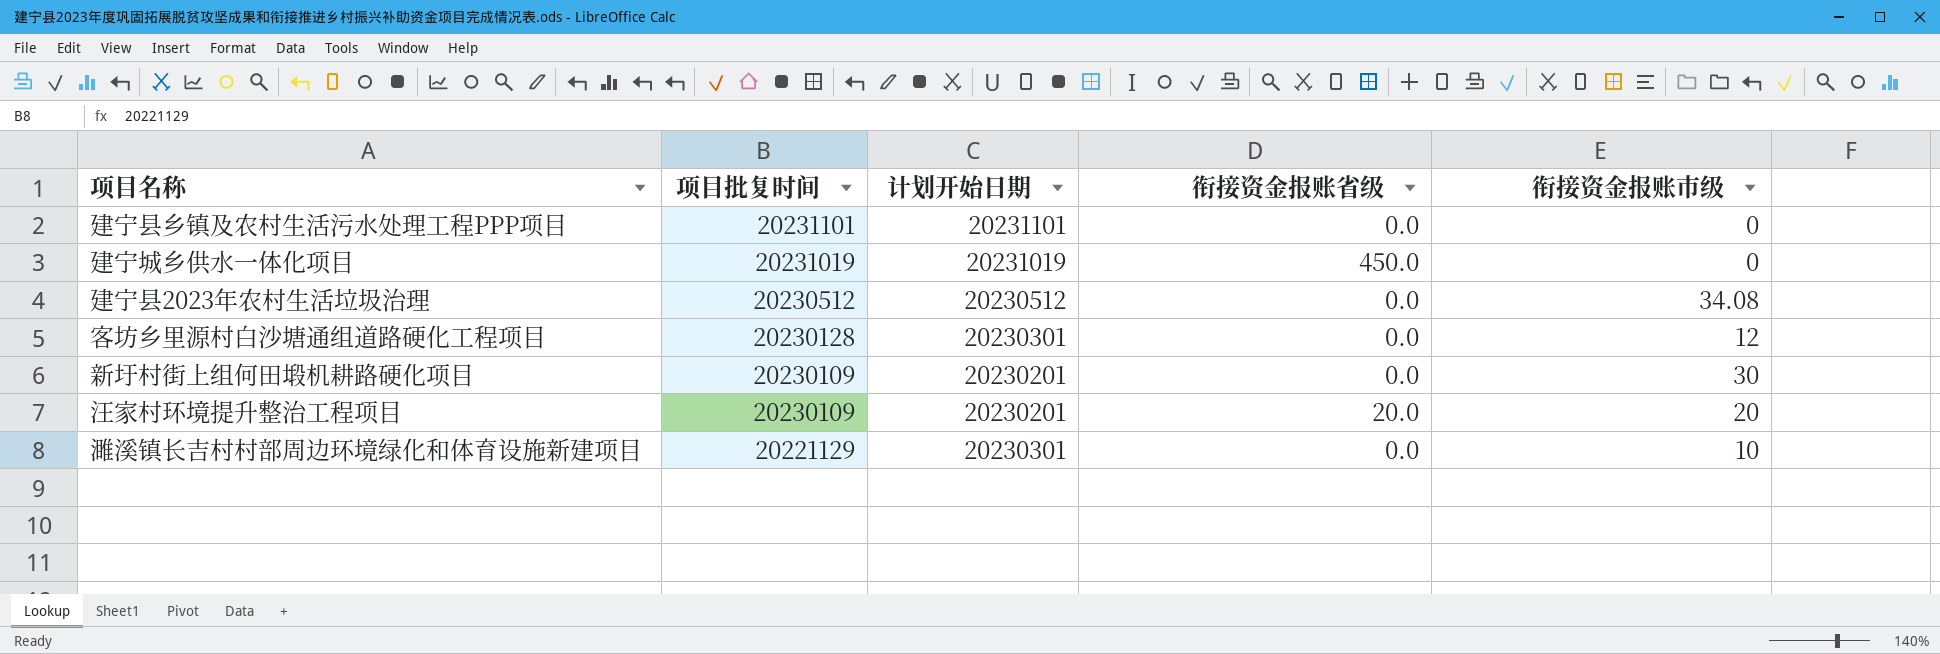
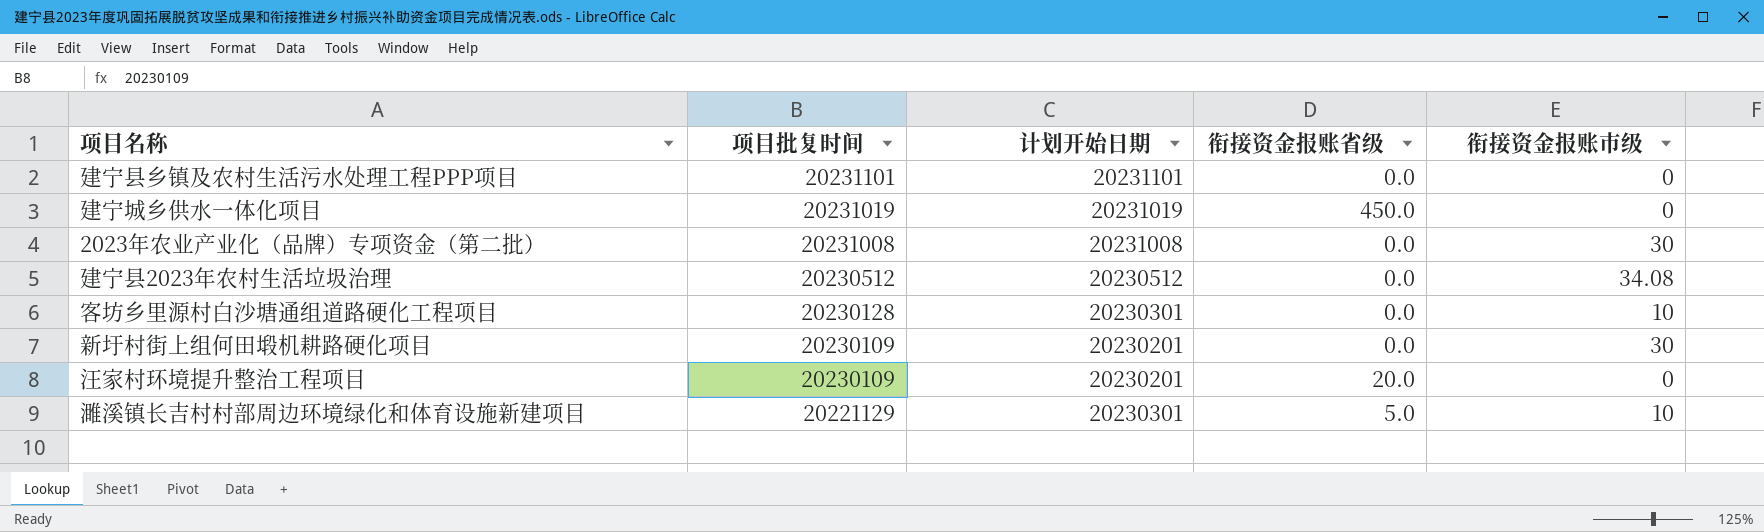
row 2023年农业产业化（品牌）专项资金（第二批）: none -> 20231008 | 20231008 | 0.0 | 30
客坊乡里源村白沙塘通组道路硬化工程项目 | 衔接资金报账市级: 12 -> 10
汪家村环境提升整治工程项目 | 衔接资金报账市级: 20 -> 0
濉溪镇长吉村村部周边环境绿化和体育设施新建项目 | 衔接资金报账省级: 0.0 -> 5.0

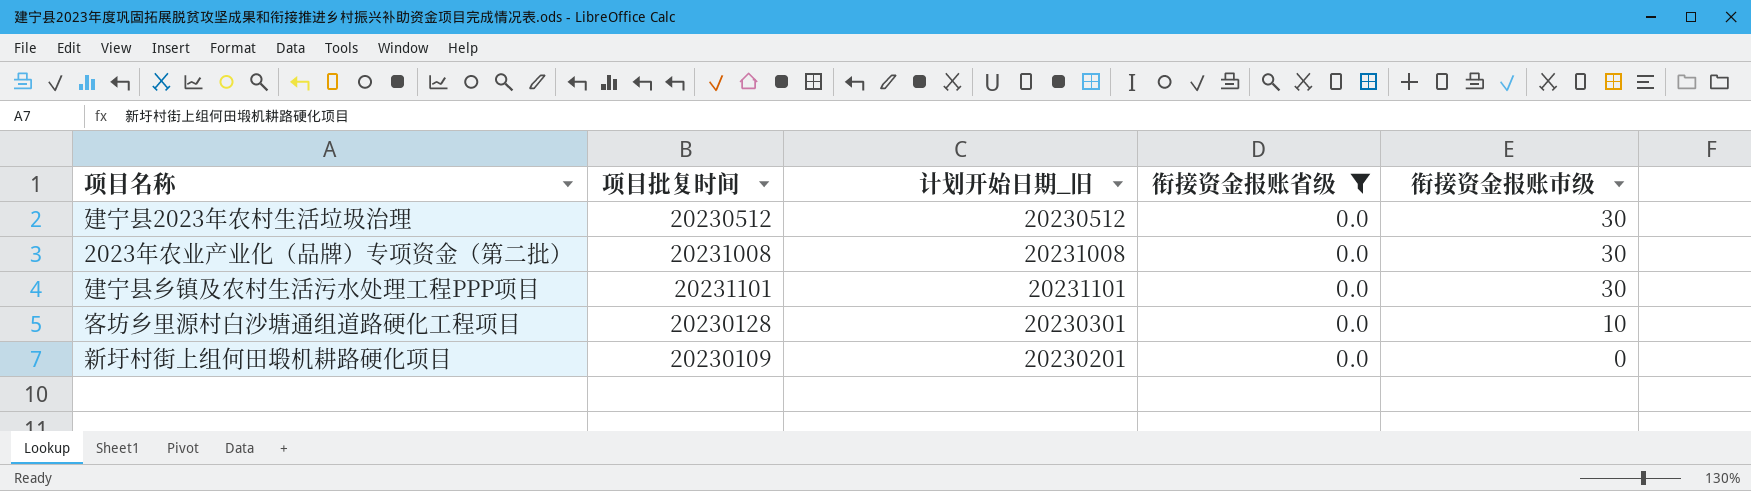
filter: none -> 衔接资金报账省级 = 0.0
row order: 项目批复时间 descending -> 衔接资金报账市级 descending
column name: 计划开始日期 -> 计划开始日期_旧
建宁县2023年农村生活垃圾治理 | 衔接资金报账市级: 34.08 -> 30
建宁县乡镇及农村生活污水处理工程PPP项目 | 衔接资金报账市级: 0 -> 30
新圩村街上组何田塅机耕路硬化项目 | 衔接资金报账市级: 30 -> 0

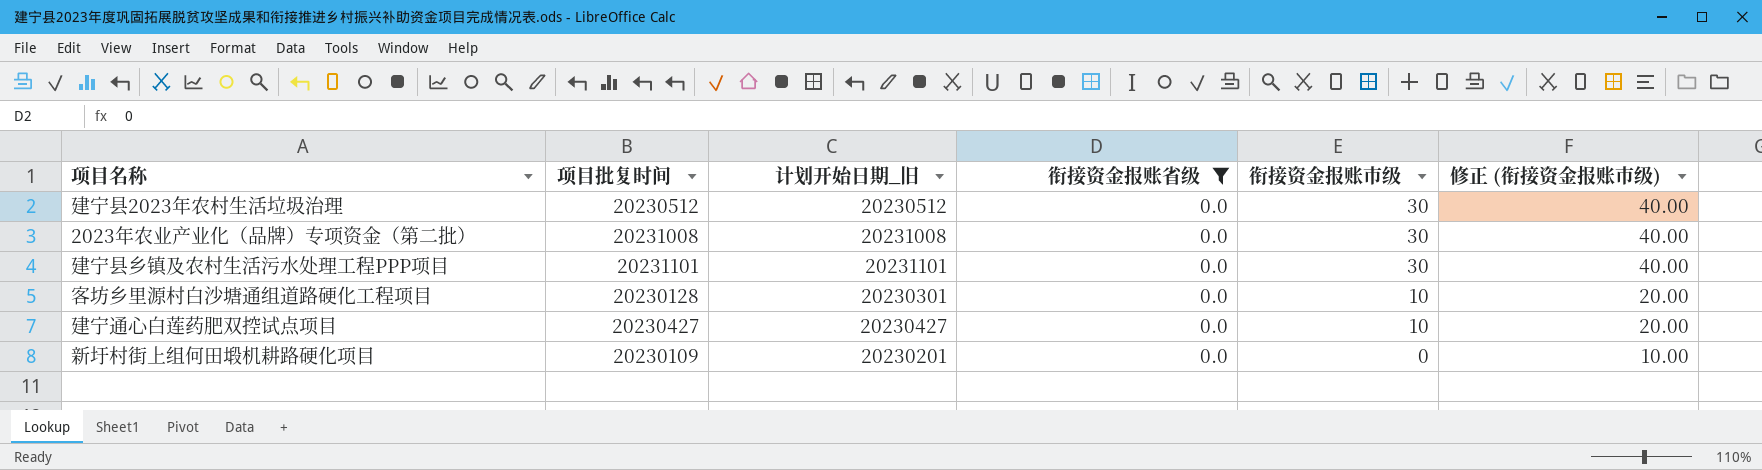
column 修正 (衔接资金报账市级) | formula: none -> [衔接资金报账市级] + 10
row 建宁通心白莲药肥双控试点项目: none -> 20230427 | 20230427 | 0.0 | 10 | 20.00

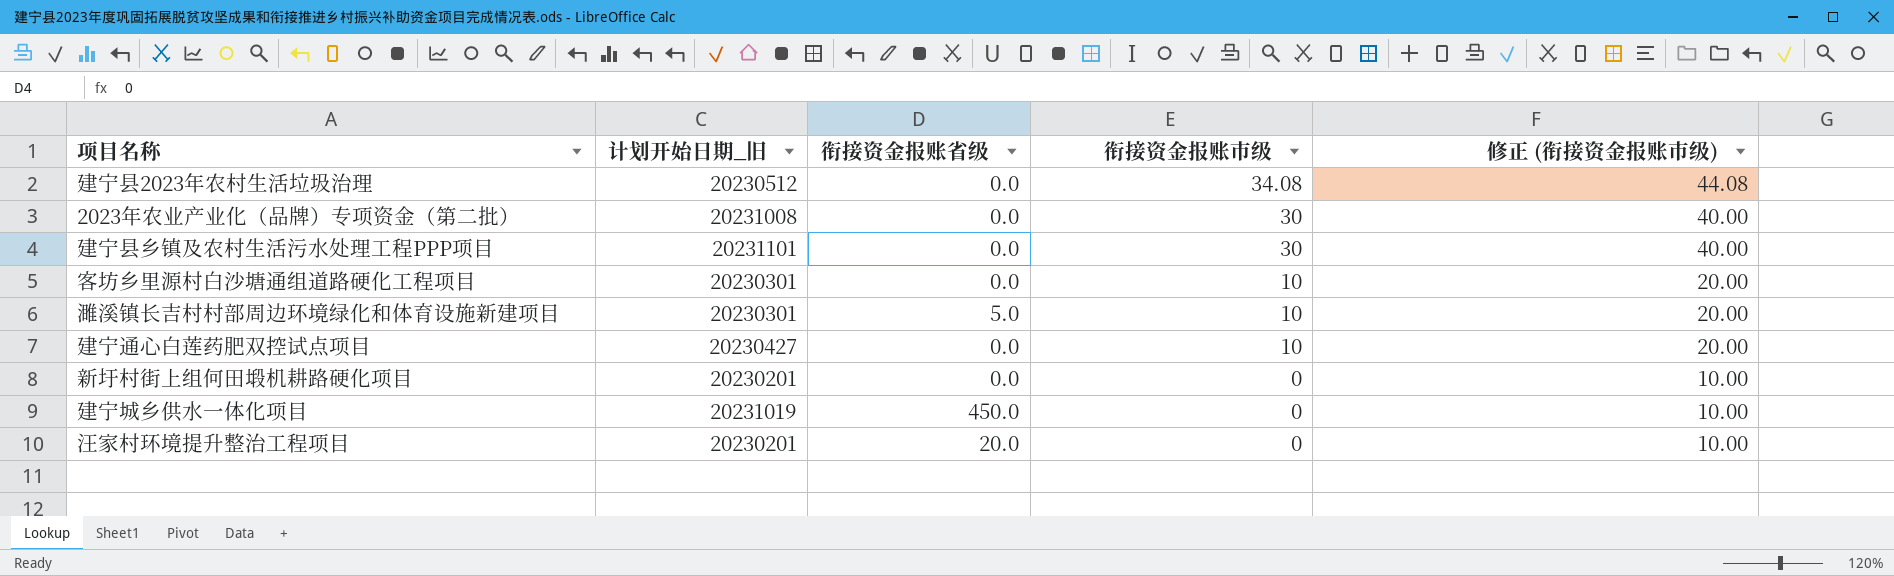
filter: 衔接资金报账省级 = 0.0 -> none
column 项目批复时间 | position: 2 -> none
建宁县2023年农村生活垃圾治理 | 衔接资金报账市级: 30 -> 34.08
建宁县2023年农村生活垃圾治理 | 修正 (衔接资金报账市级): 40.00 -> 44.08

